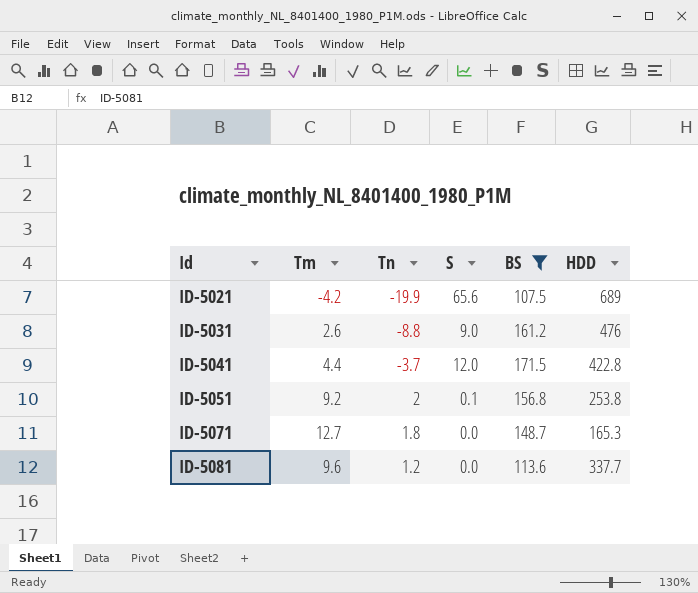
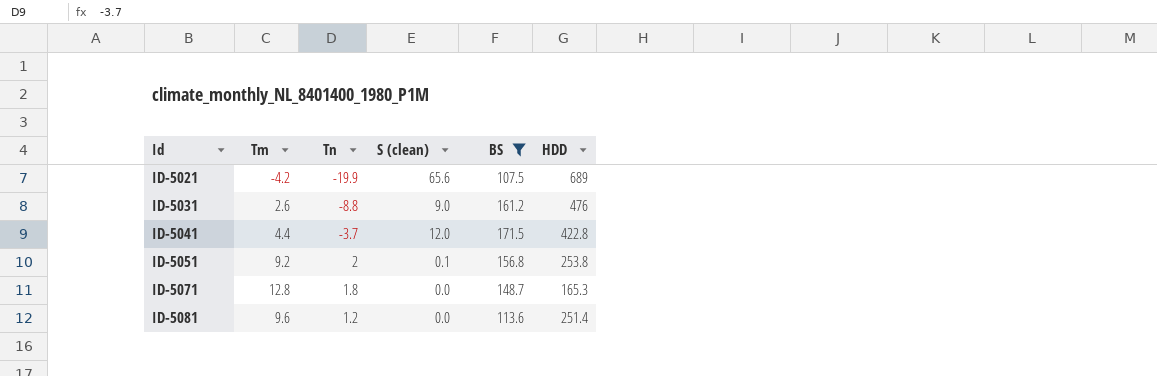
column name: S -> S (clean)
ID-5071 | Tm: 12.7 -> 12.8
ID-5081 | HDD: 337.7 -> 251.4

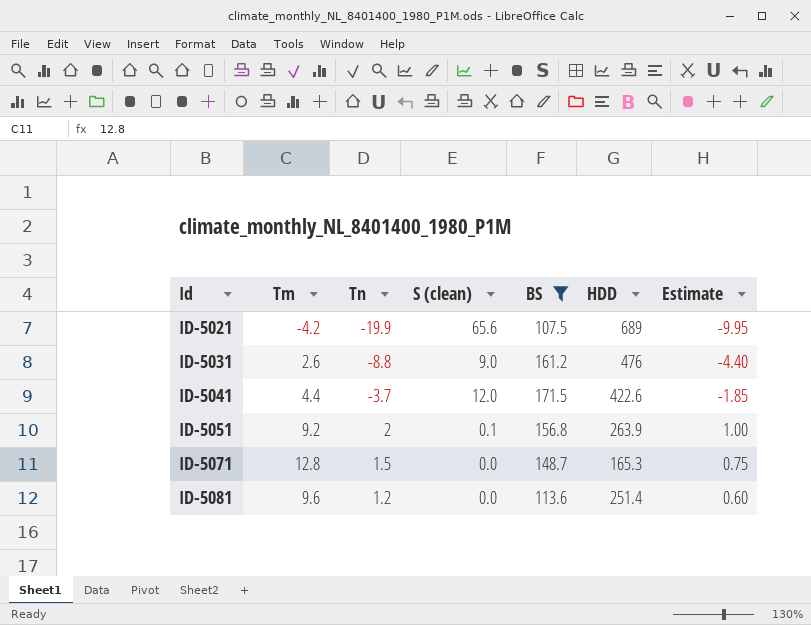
column Estimate | formula: none -> [Tn] * 0.5
ID-5041 | HDD: 422.8 -> 422.6
ID-5051 | HDD: 253.8 -> 263.9
ID-5071 | Tn: 1.8 -> 1.5

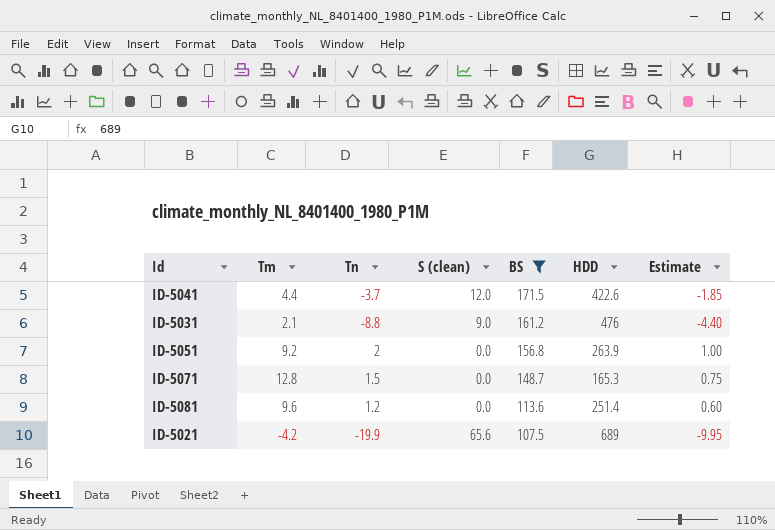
row order: Id ascending -> BS descending
ID-5031 | Tm: 2.6 -> 2.1
ID-5051 | S (clean): 0.1 -> 0.0

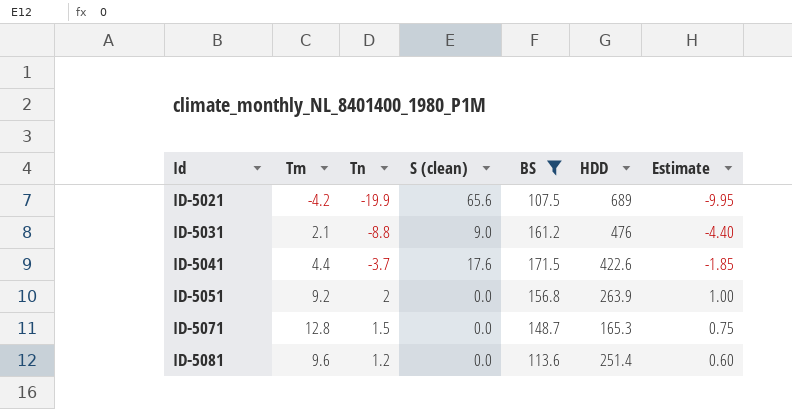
row order: BS descending -> Id ascending
ID-5041 | S (clean): 12.0 -> 17.6

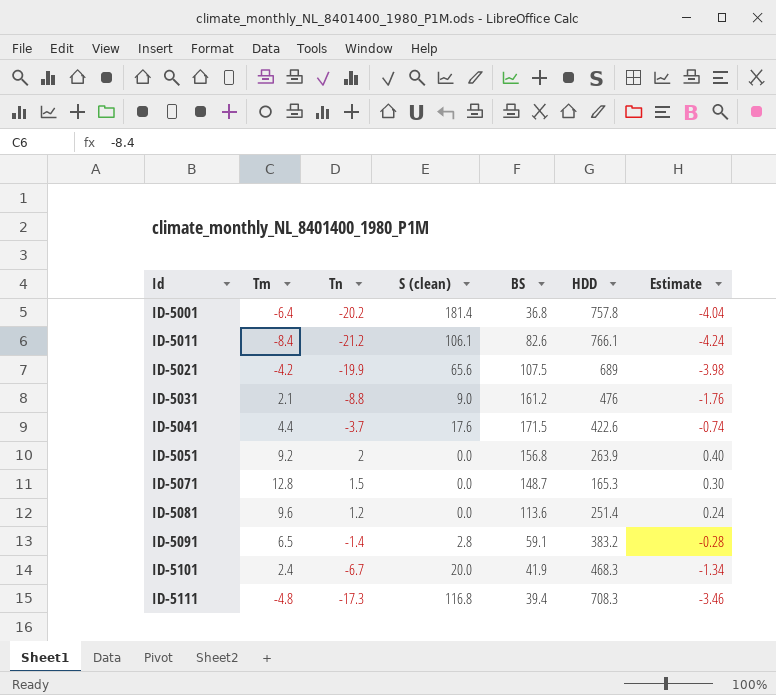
filter: BS >= 107.5 -> none
column Estimate | formula: [Tn] * 0.5 -> [Tn] * 0.2

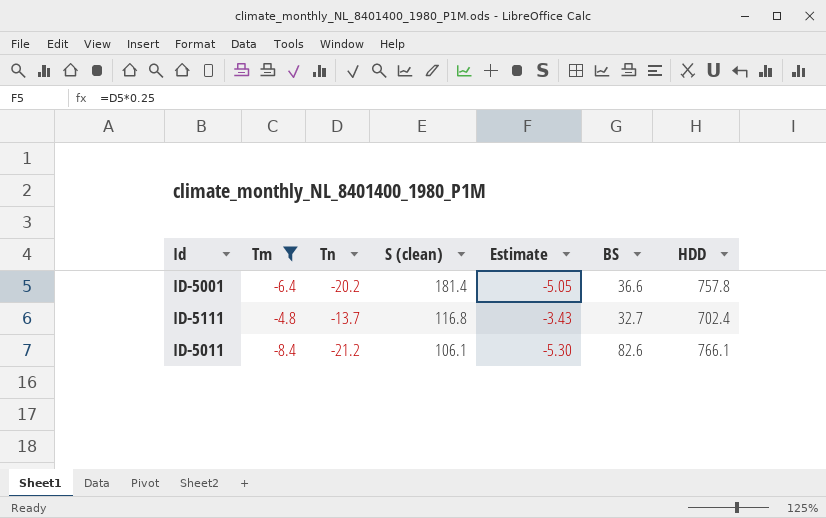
filter: none -> Tm <= -4.8
row order: Id ascending -> S (clean) descending
column Estimate | formula: [Tn] * 0.2 -> [Tn] * 0.25
column Estimate | position: 7 -> 5
ID-5001 | BS: 36.8 -> 36.6
ID-5111 | Tn: -17.3 -> -13.7
ID-5111 | BS: 39.4 -> 32.7
ID-5111 | HDD: 708.3 -> 702.4

